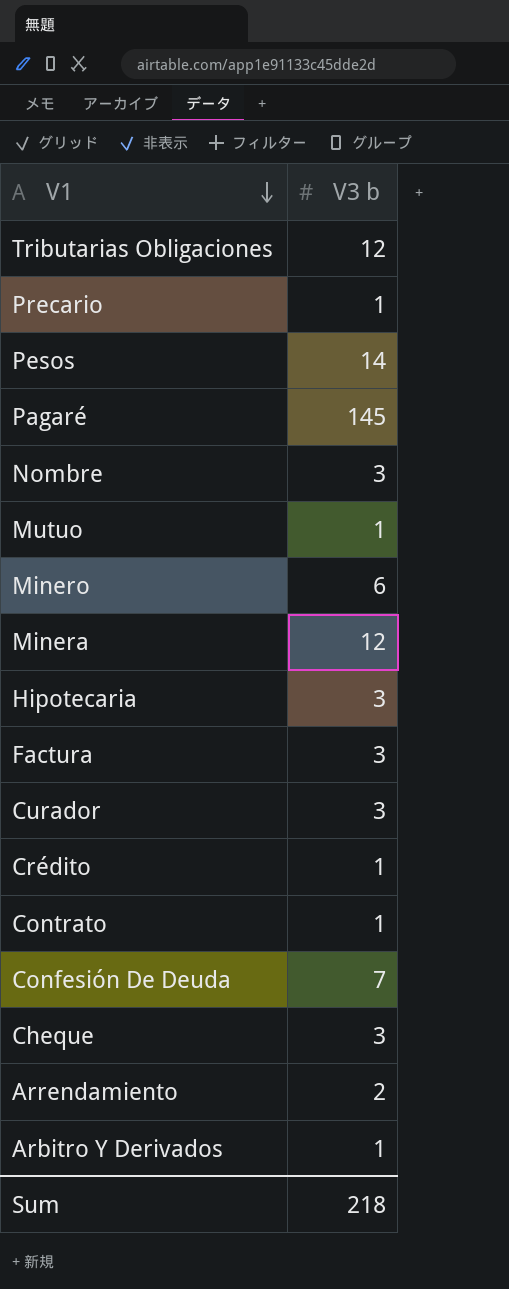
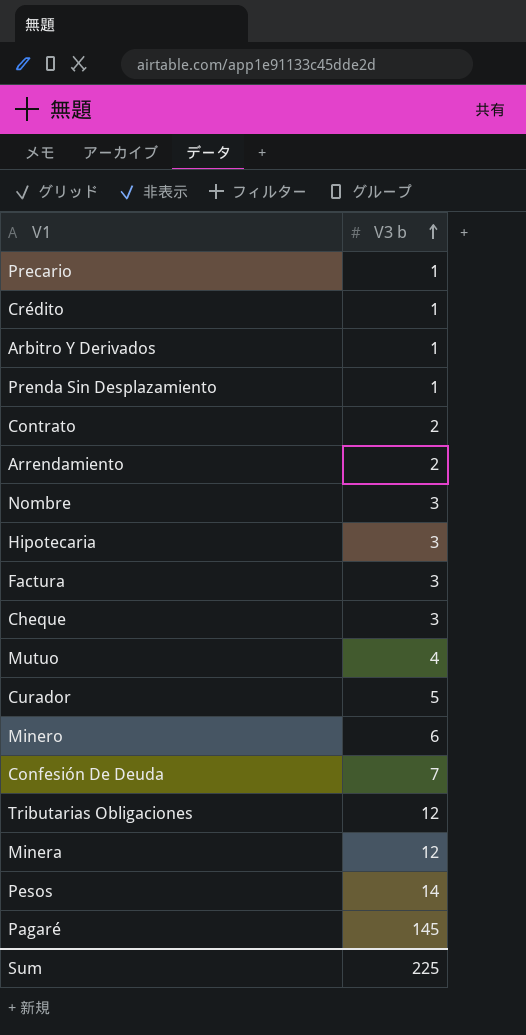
row order: V1 descending -> V3 b ascending
row Prenda Sin Desplazamiento: none -> 1
Contrato | V3 b: 1 -> 2
Mutuo | V3 b: 1 -> 4
Curador | V3 b: 3 -> 5
Sum | V3 b: 218 -> 225

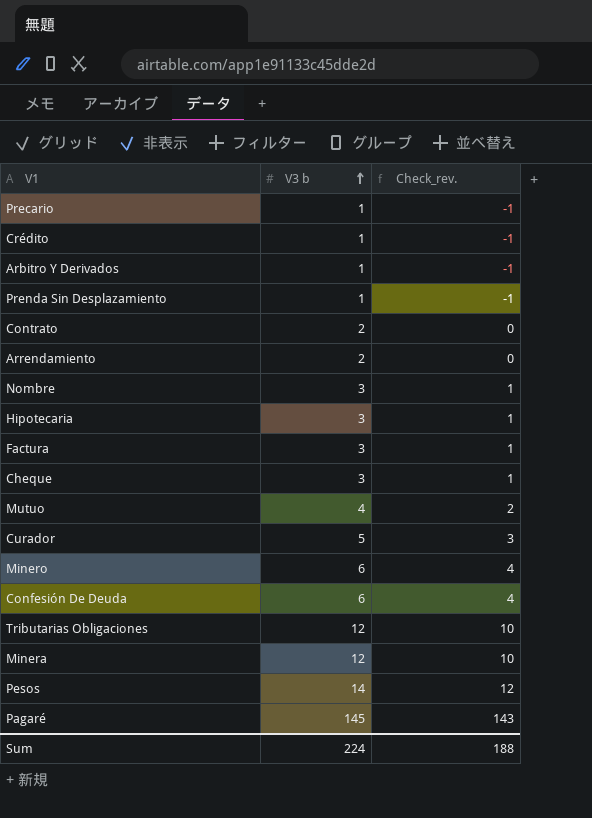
column Check_rev. | formula: none -> [V3 b] - 2
Confesión De Deuda | V3 b: 7 -> 6
Sum | V3 b: 225 -> 224

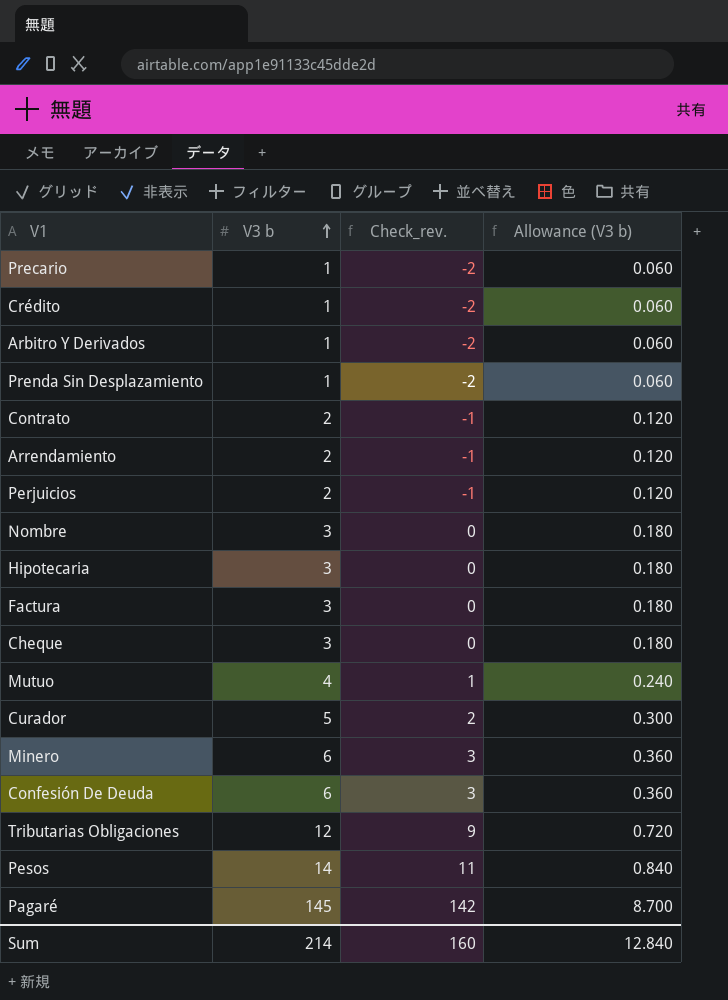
column Check_rev. | formula: [V3 b] - 2 -> [V3 b] - 3
column Allowance (V3 b) | formula: none -> [V3 b] * 0.06
row Minera: 12 | 10 -> none
row Perjuicios: none -> 2 | -1 | 0.120
Sum | V3 b: 224 -> 214
Sum | Check_rev.: 188 -> 160

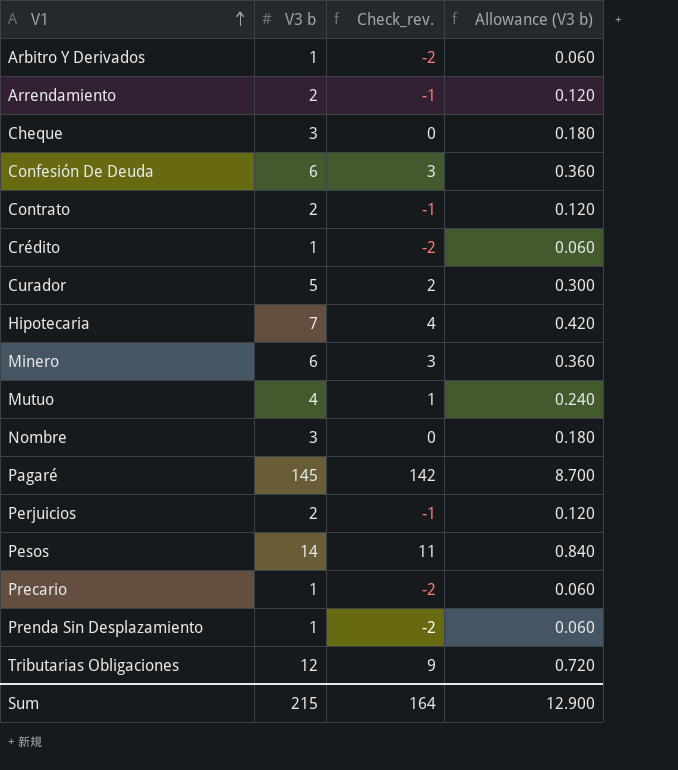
row order: V3 b ascending -> V1 ascending
row Factura: 3 | 0 | 0.180 -> none
Hipotecaria | V3 b: 3 -> 7
Hipotecaria | Check_rev.: 0 -> 4
Hipotecaria | Allowance (V3 b): 0.180 -> 0.420
Sum | V3 b: 214 -> 215
Sum | Check_rev.: 160 -> 164
Sum | Allowance (V3 b): 12.840 -> 12.900

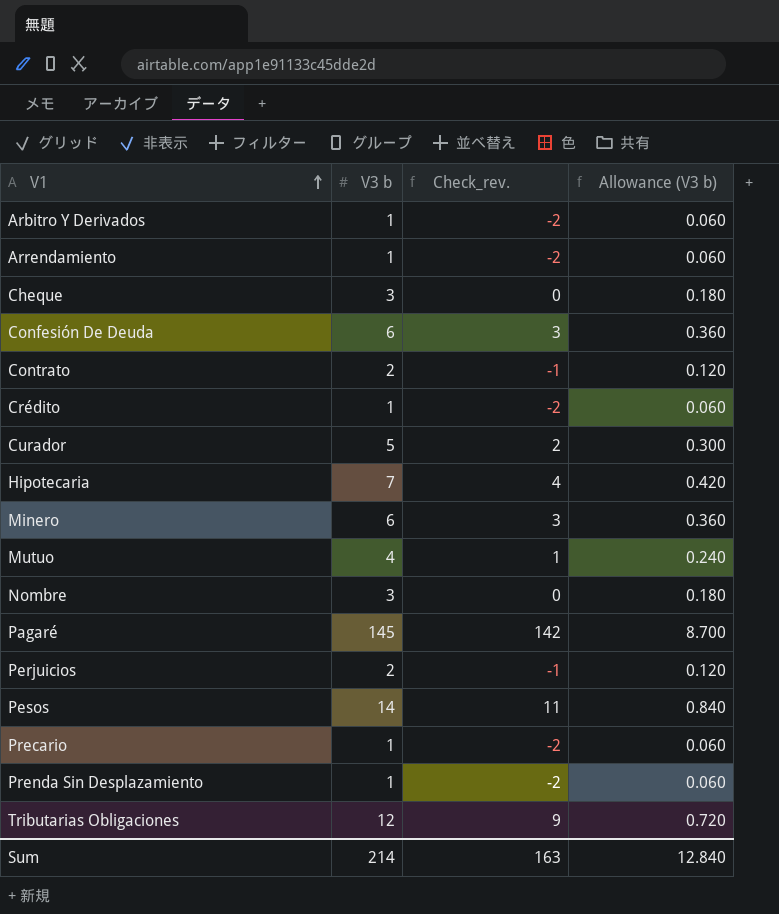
Arrendamiento | V3 b: 2 -> 1
Arrendamiento | Check_rev.: -1 -> -2
Arrendamiento | Allowance (V3 b): 0.120 -> 0.060
Sum | V3 b: 215 -> 214
Sum | Check_rev.: 164 -> 163
Sum | Allowance (V3 b): 12.900 -> 12.840

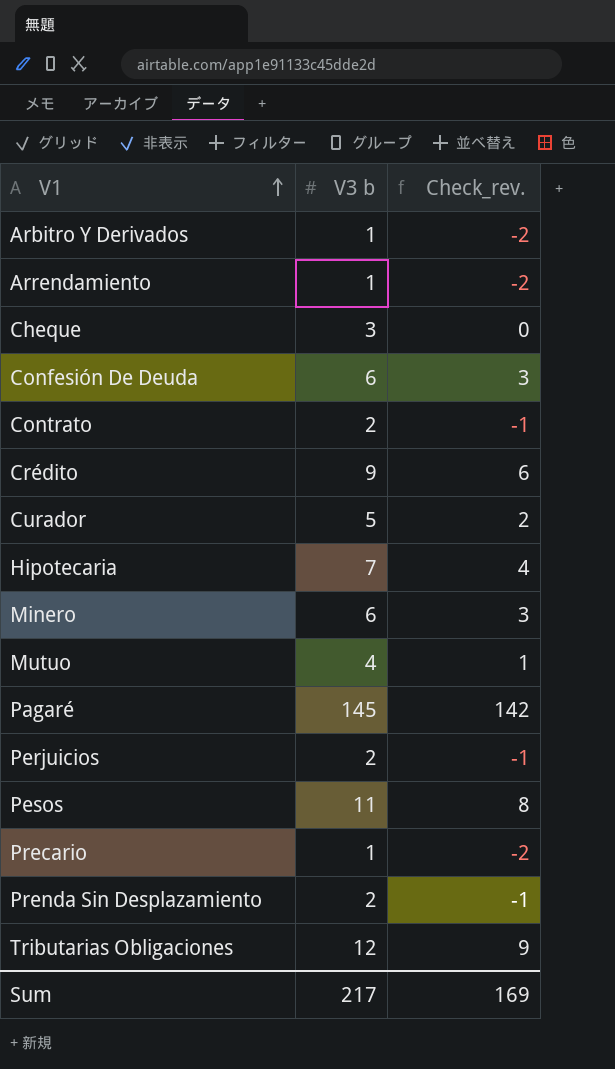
column Allowance (V3 b) | formula: [V3 b] * 0.06 -> none
row Nombre: 3 | 0 | 0.180 -> none
Crédito | V3 b: 1 -> 9
Crédito | Check_rev.: -2 -> 6
Pesos | V3 b: 14 -> 11
Pesos | Check_rev.: 11 -> 8
Prenda Sin Desplazamiento | V3 b: 1 -> 2
Prenda Sin Desplazamiento | Check_rev.: -2 -> -1
Sum | V3 b: 214 -> 217
Sum | Check_rev.: 163 -> 169

